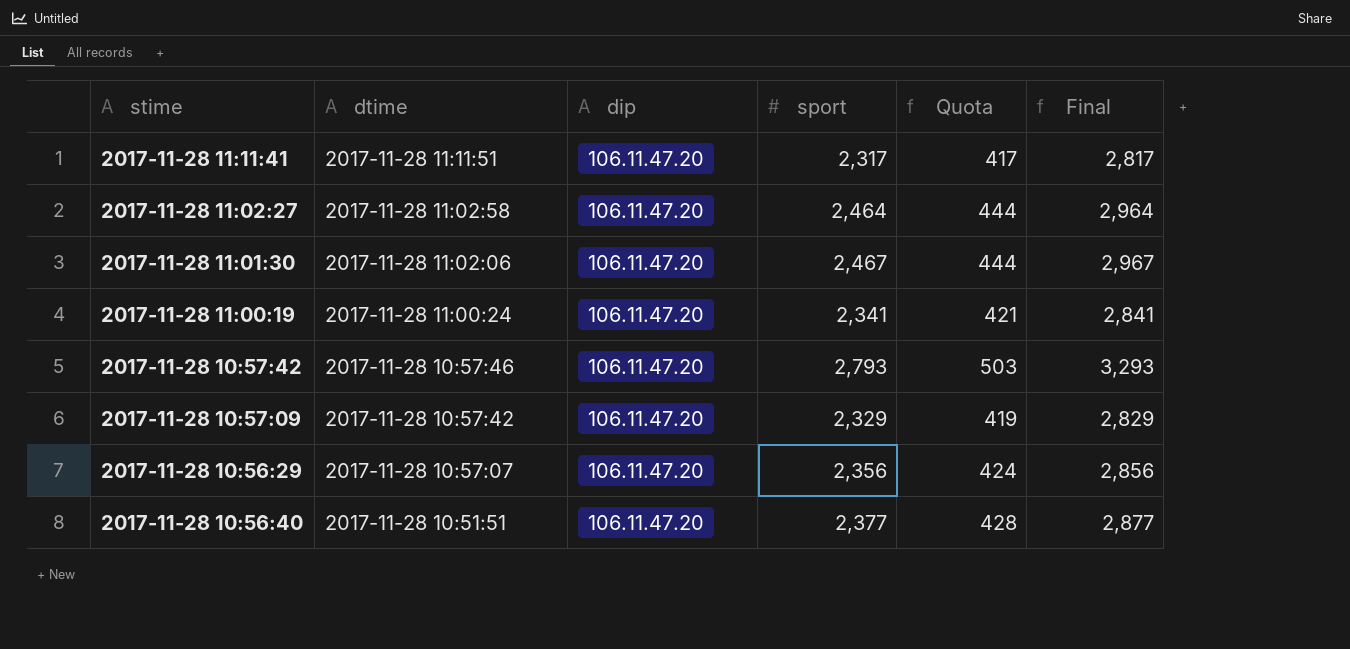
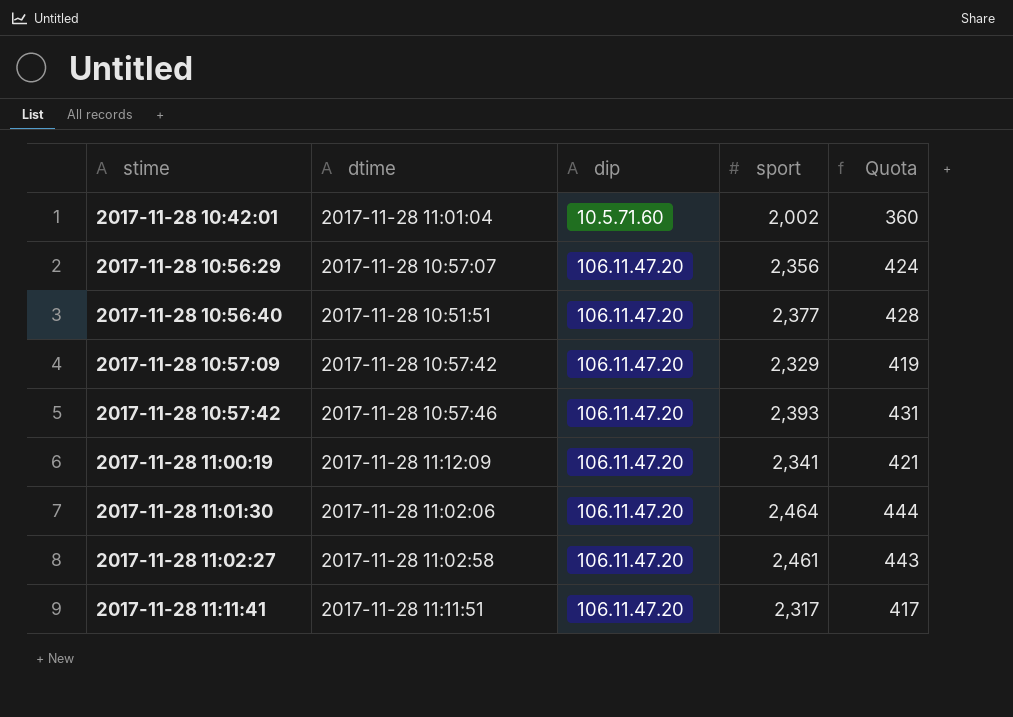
row order: dtime descending -> stime ascending
column Final | formula: [sport] + 500 -> none
row 2017-11-28 10:42:01: none -> 2017-11-28 11:01:04 | 10.5.71.60 | 2,002 | 360
2017-11-28 10:57:42 | sport: 2,793 -> 2,393
2017-11-28 10:57:42 | Quota: 503 -> 431
2017-11-28 11:00:19 | dtime: 2017-11-28 11:00:24 -> 2017-11-28 11:12:09
2017-11-28 11:01:30 | sport: 2,467 -> 2,464
2017-11-28 11:02:27 | sport: 2,464 -> 2,461
2017-11-28 11:02:27 | Quota: 444 -> 443

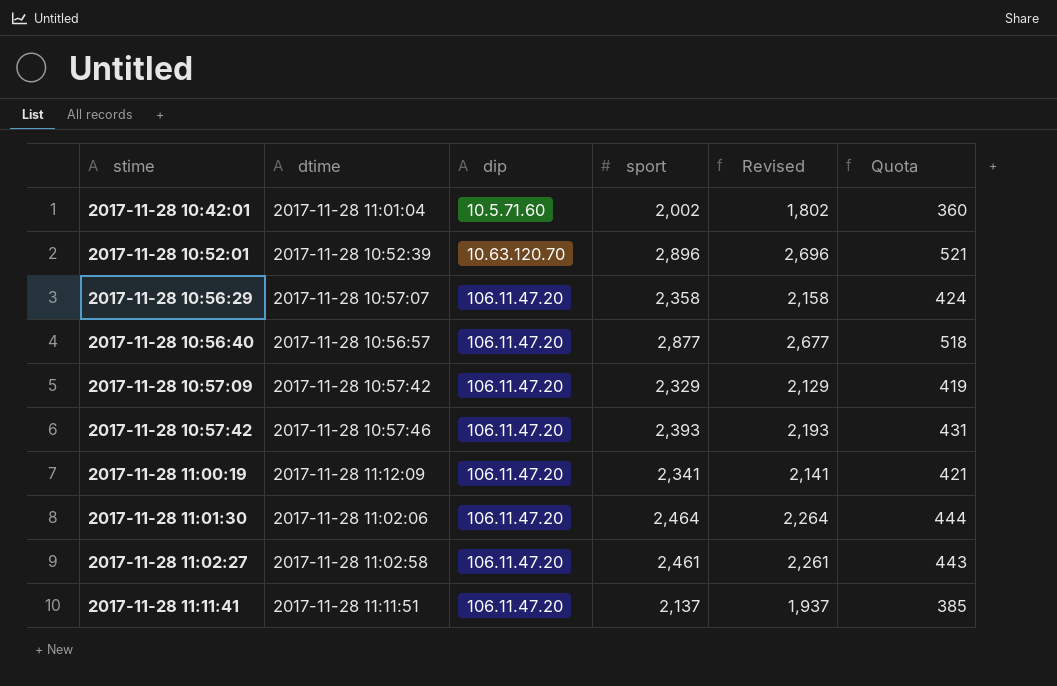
column Revised | formula: none -> [sport] - 200
row 2017-11-28 10:52:01: none -> 2017-11-28 10:52:39 | 10.63.120.70 | 2,896 | 2,696 | 521
2017-11-28 10:56:29 | sport: 2,356 -> 2,358
2017-11-28 10:56:40 | dtime: 2017-11-28 10:51:51 -> 2017-11-28 10:56:57
2017-11-28 10:56:40 | sport: 2,377 -> 2,877
2017-11-28 10:56:40 | Quota: 428 -> 518
2017-11-28 11:11:41 | sport: 2,317 -> 2,137
2017-11-28 11:11:41 | Quota: 417 -> 385

